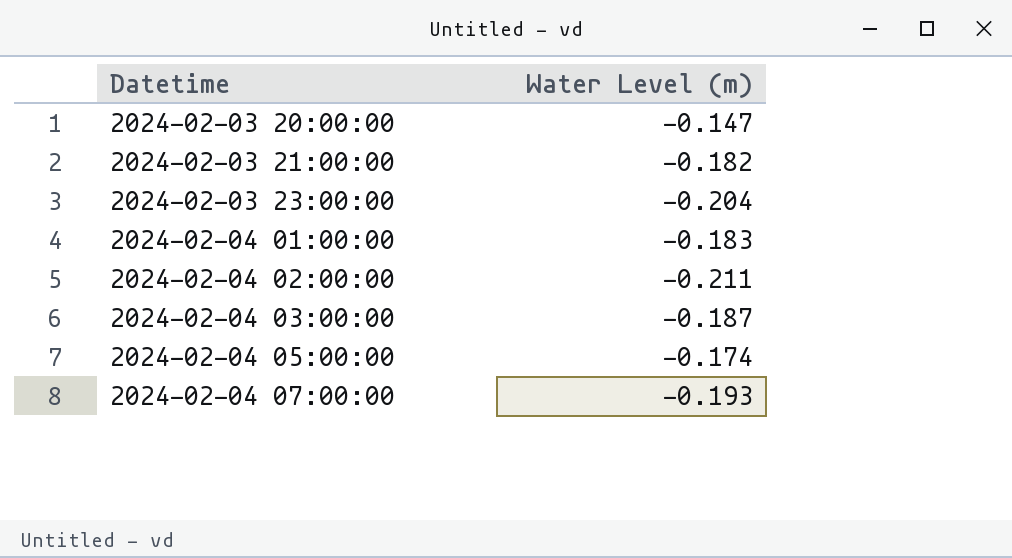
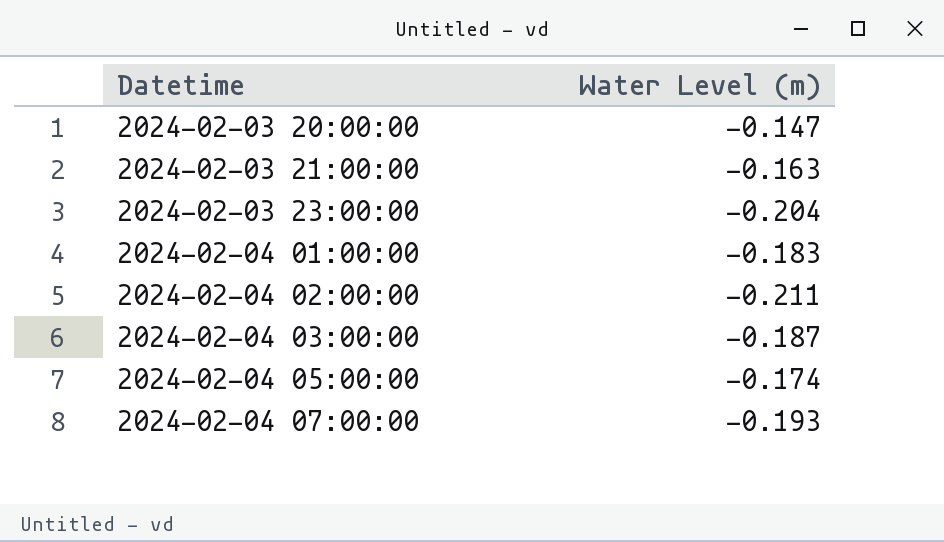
2024-02-03 21:00:00 | Water Level (m): -0.182 -> -0.163

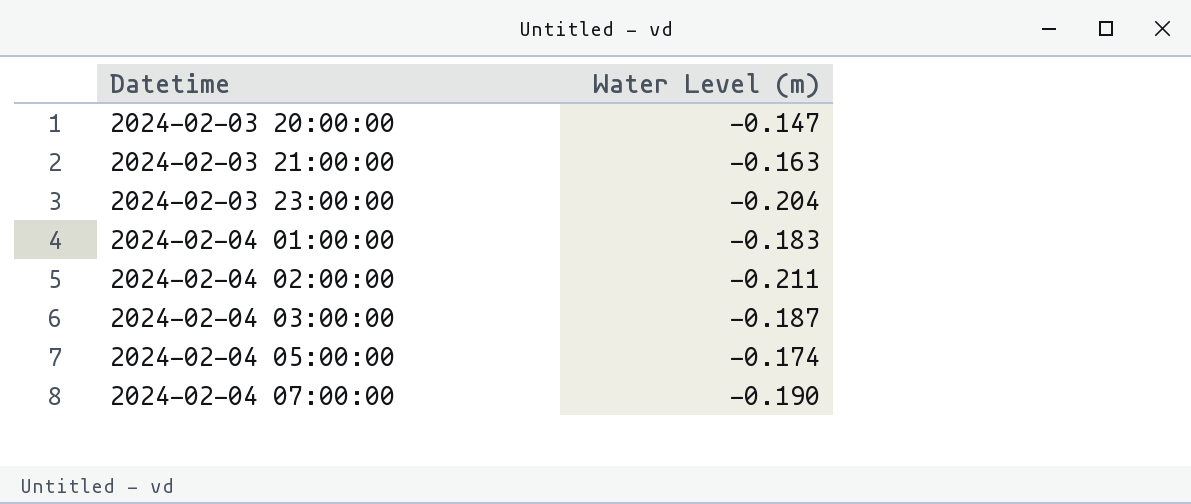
2024-02-04 07:00:00 | Water Level (m): -0.193 -> -0.190

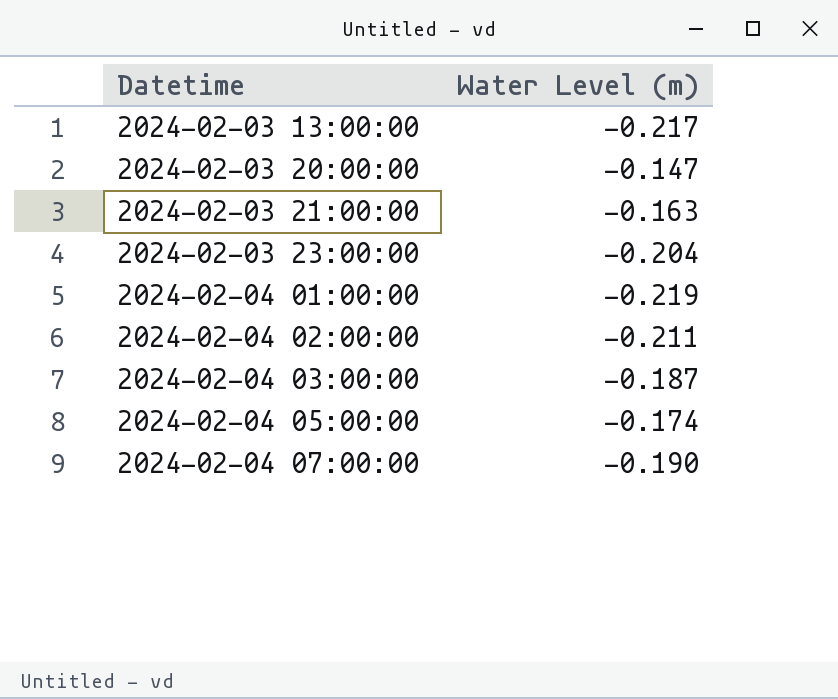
row 2024-02-03 13:00:00: none -> -0.217
2024-02-04 01:00:00 | Water Level (m): -0.183 -> -0.219

